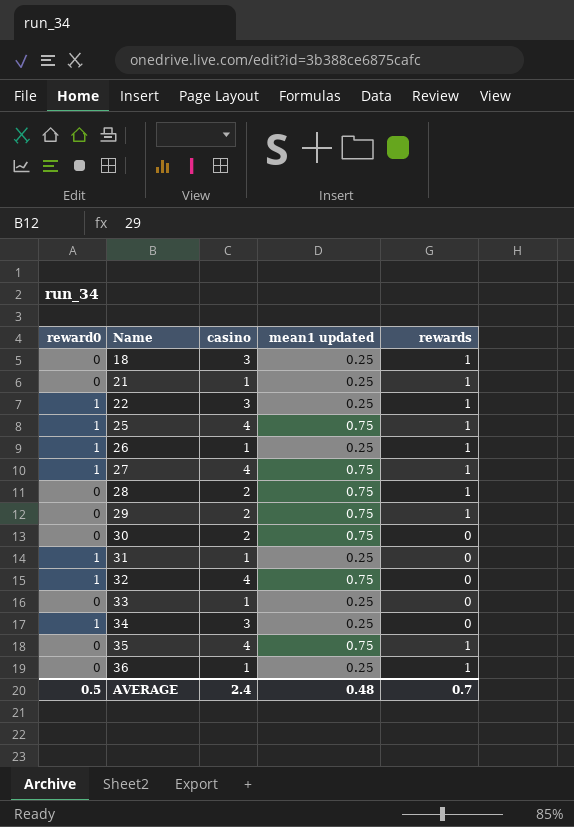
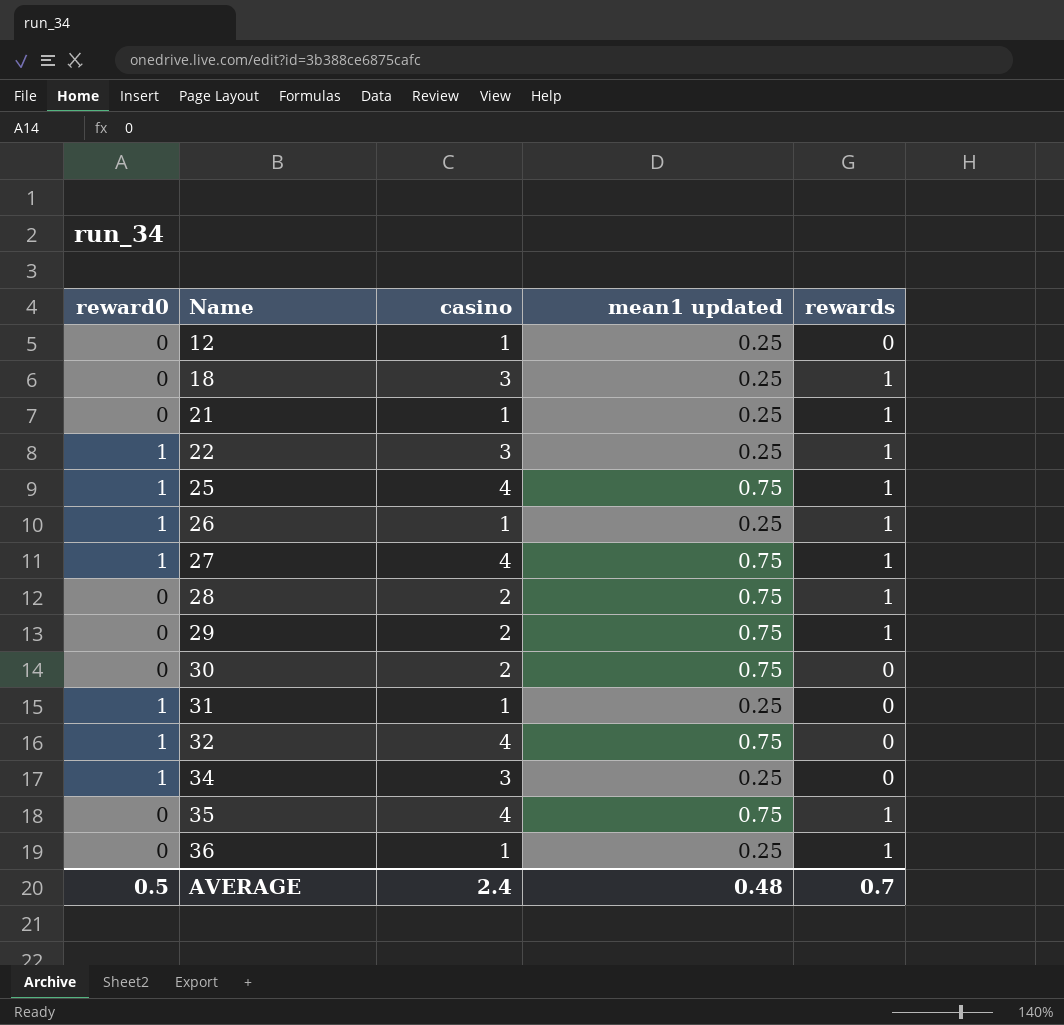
row 33: 0 | 1 | 0.25 | 0 -> none
row 12: none -> 0 | 1 | 0.25 | 0

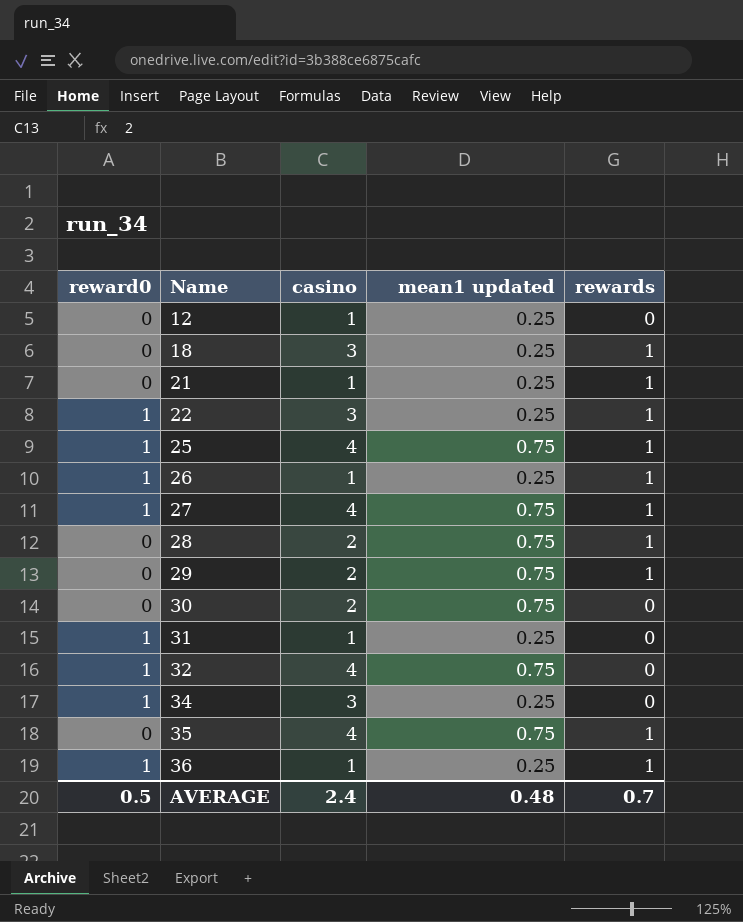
36 | reward0: 0 -> 1

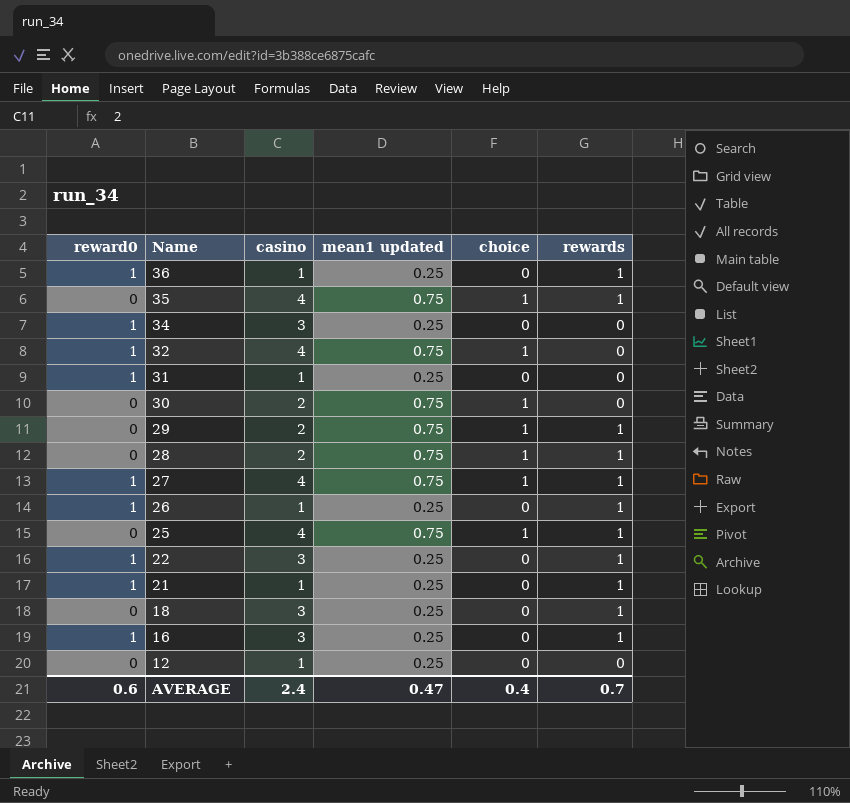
row order: Name ascending -> Name descending
column choice | position: none -> 5
25 | reward0: 1 -> 0
21 | reward0: 0 -> 1
row 16: none -> 1 | 3 | 0.25 | 0 | 1
AVERAGE | reward0: 0.5 -> 0.6
AVERAGE | mean1 updated: 0.48 -> 0.47

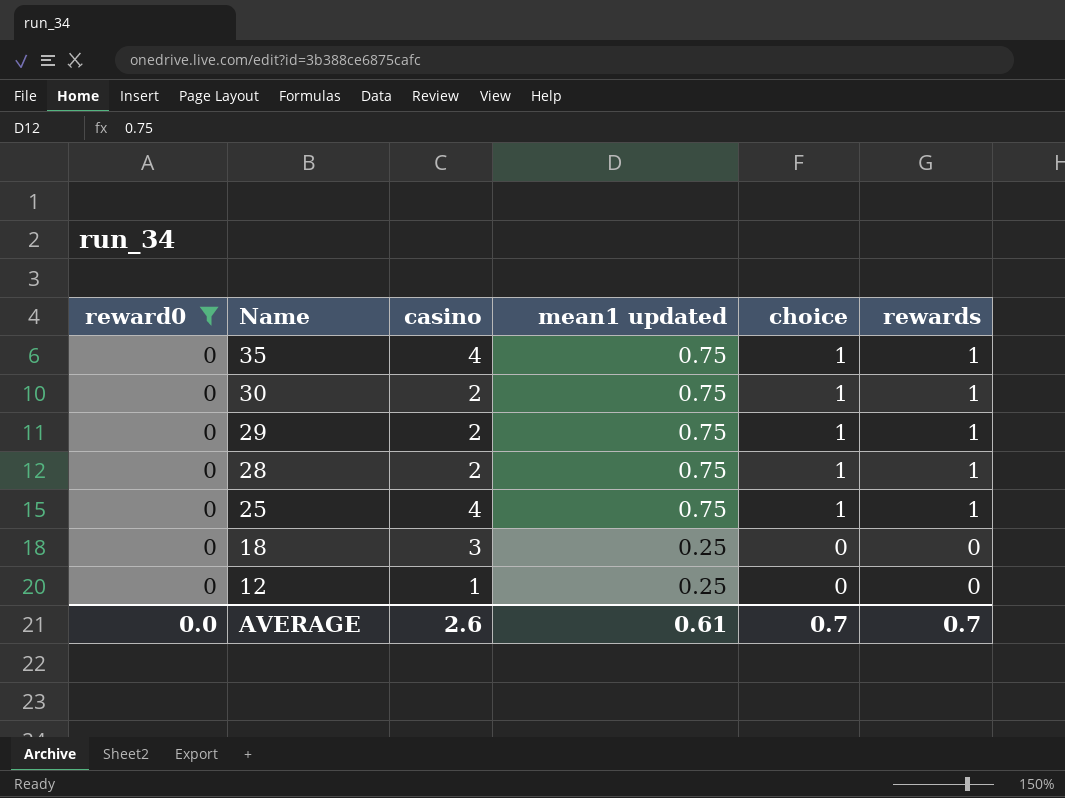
filter: none -> reward0 = 0
30 | rewards: 0 -> 1
18 | rewards: 1 -> 0
AVERAGE | reward0: 0.6 -> 0.0
AVERAGE | casino: 2.4 -> 2.6
AVERAGE | mean1 updated: 0.47 -> 0.61
AVERAGE | choice: 0.4 -> 0.7

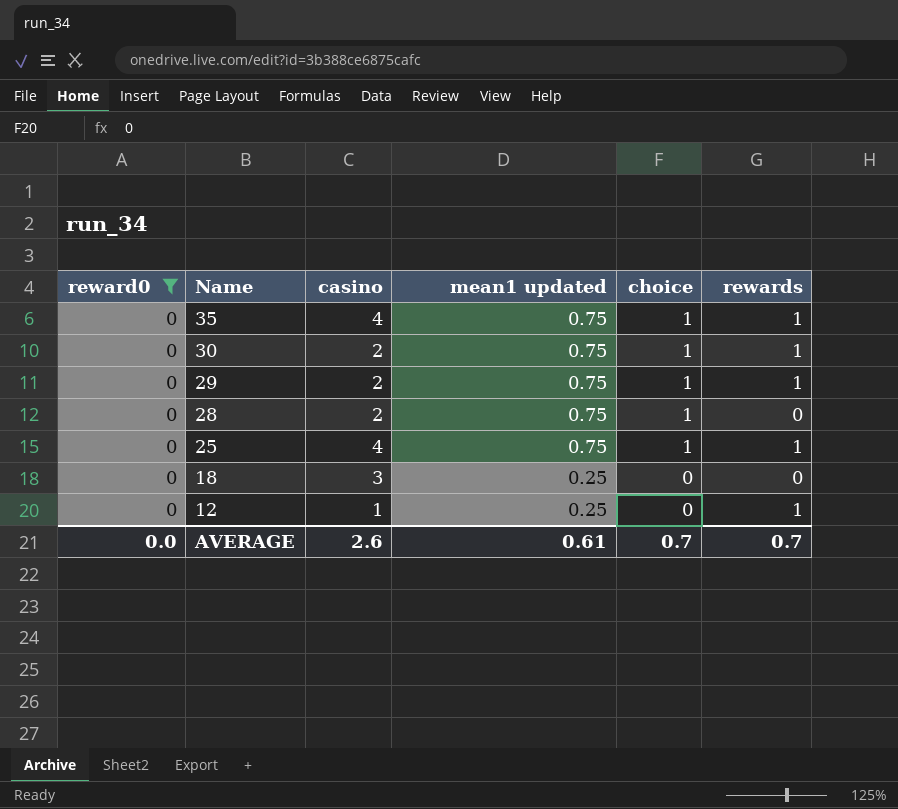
28 | rewards: 1 -> 0
12 | rewards: 0 -> 1

